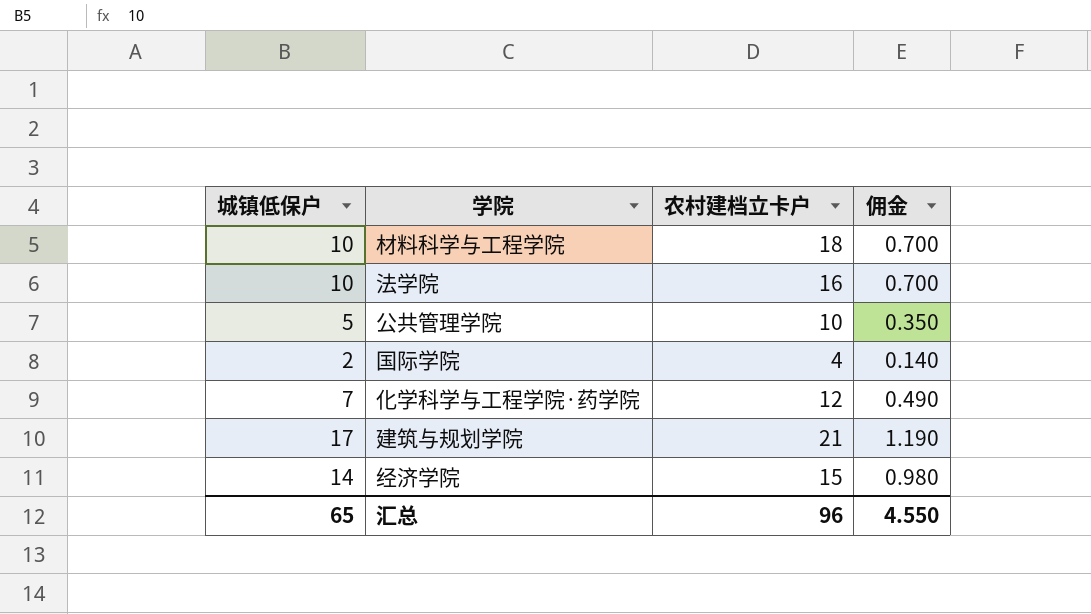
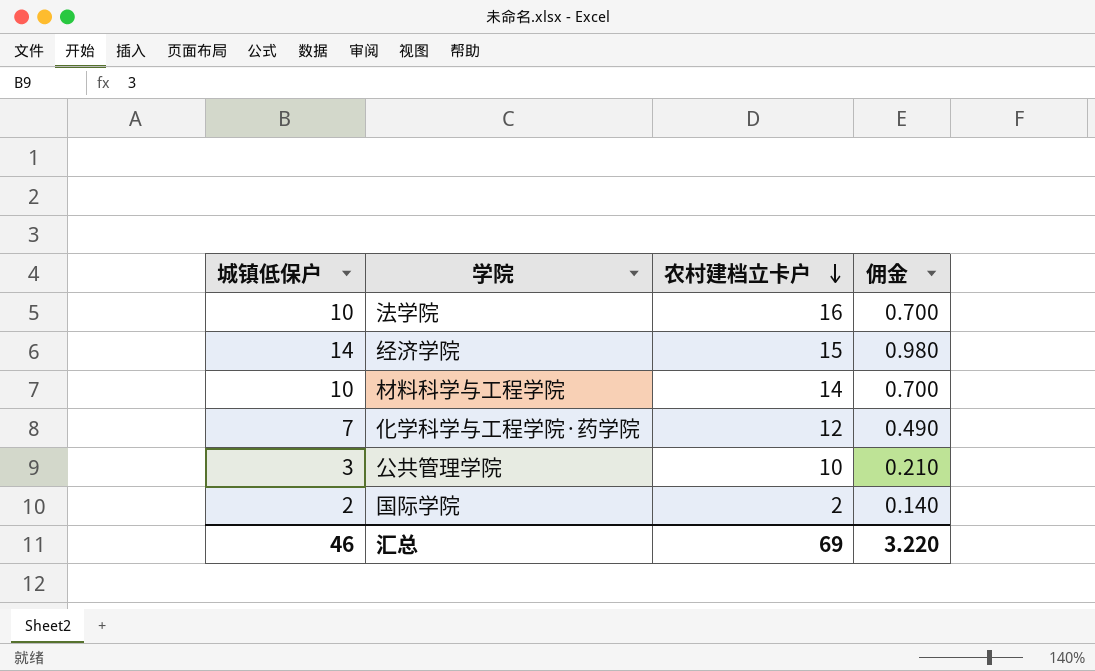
row order: none -> 农村建档立卡户 descending
row 建筑与规划学院: 17 | 21 | 1.190 -> none
材料科学与工程学院 | 农村建档立卡户: 18 -> 14
公共管理学院 | 城镇低保户: 5 -> 3
公共管理学院 | 佣金: 0.350 -> 0.210
国际学院 | 农村建档立卡户: 4 -> 2
汇总 | 城镇低保户: 65 -> 46
汇总 | 农村建档立卡户: 96 -> 69
汇总 | 佣金: 4.550 -> 3.220

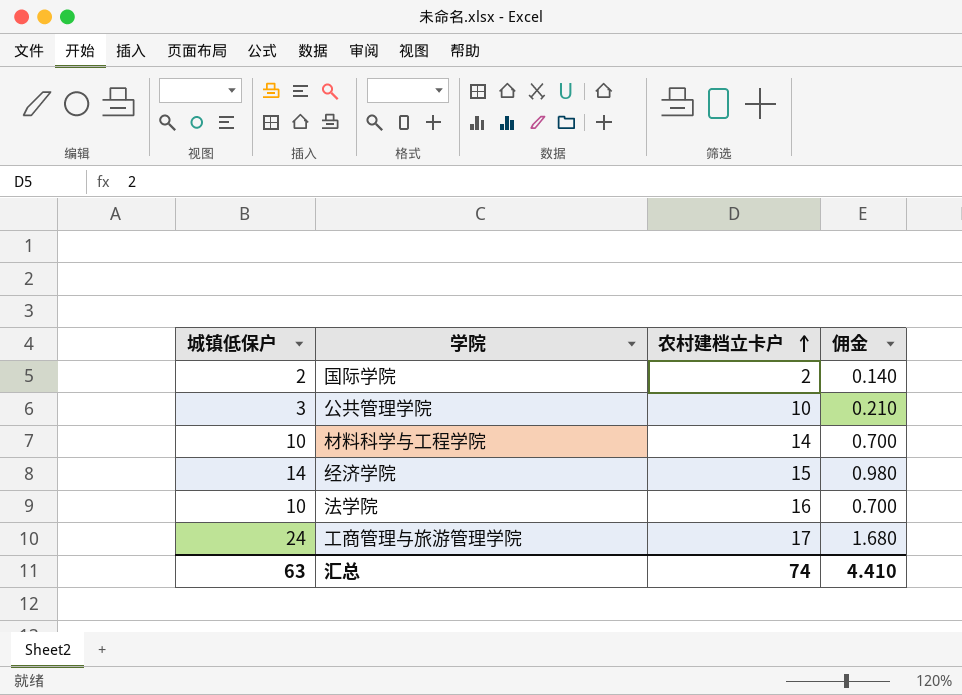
row order: 农村建档立卡户 descending -> 农村建档立卡户 ascending
row 化学科学与工程学院·药学院: 7 | 12 | 0.490 -> none
row 工商管理与旅游管理学院: none -> 24 | 17 | 1.680
汇总 | 城镇低保户: 46 -> 63
汇总 | 农村建档立卡户: 69 -> 74
汇总 | 佣金: 3.220 -> 4.410

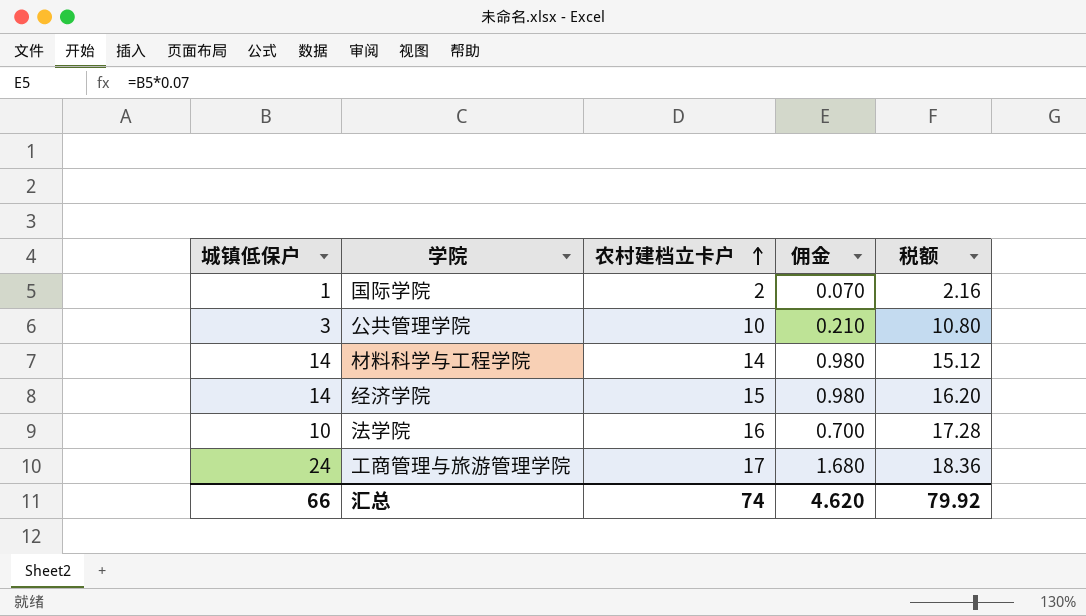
column 税额 | formula: none -> [农村建档立卡户] * 1.08
国际学院 | 城镇低保户: 2 -> 1
国际学院 | 佣金: 0.140 -> 0.070
材料科学与工程学院 | 城镇低保户: 10 -> 14
材料科学与工程学院 | 佣金: 0.700 -> 0.980
汇总 | 城镇低保户: 63 -> 66
汇总 | 佣金: 4.410 -> 4.620

